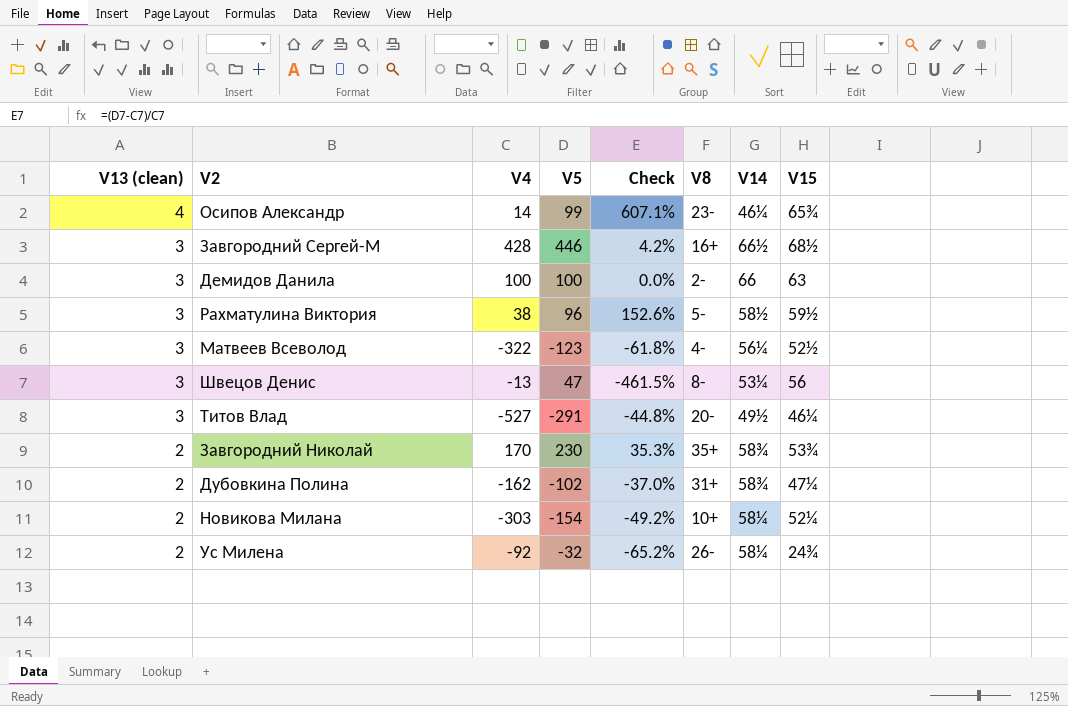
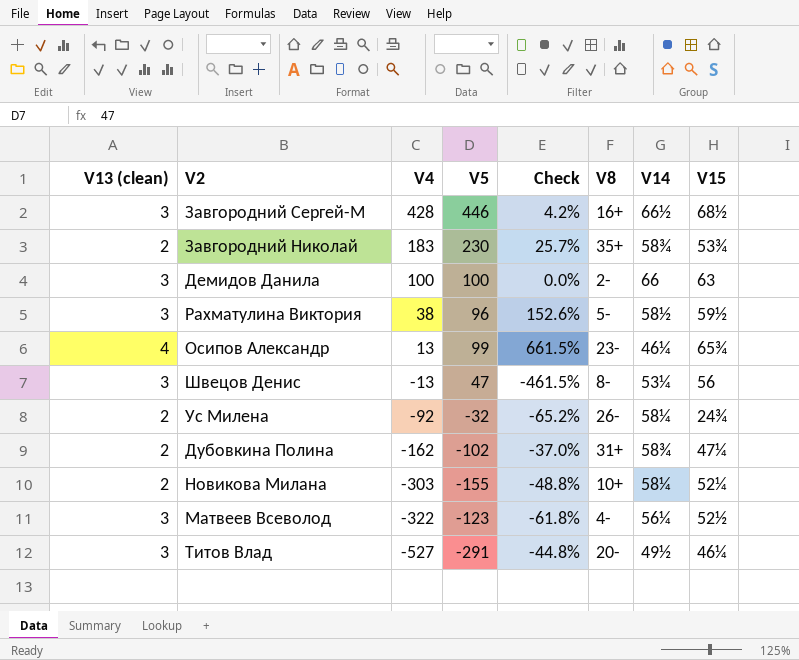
row order: V13 (clean) descending -> V4 descending
Завгородний Николай | V4: 170 -> 183
Завгородний Николай | Check: 35.3% -> 25.7%
Осипов Александр | V4: 14 -> 13
Осипов Александр | Check: 607.1% -> 661.5%
Новикова Милана | V5: -154 -> -155
Новикова Милана | Check: -49.2% -> -48.8%

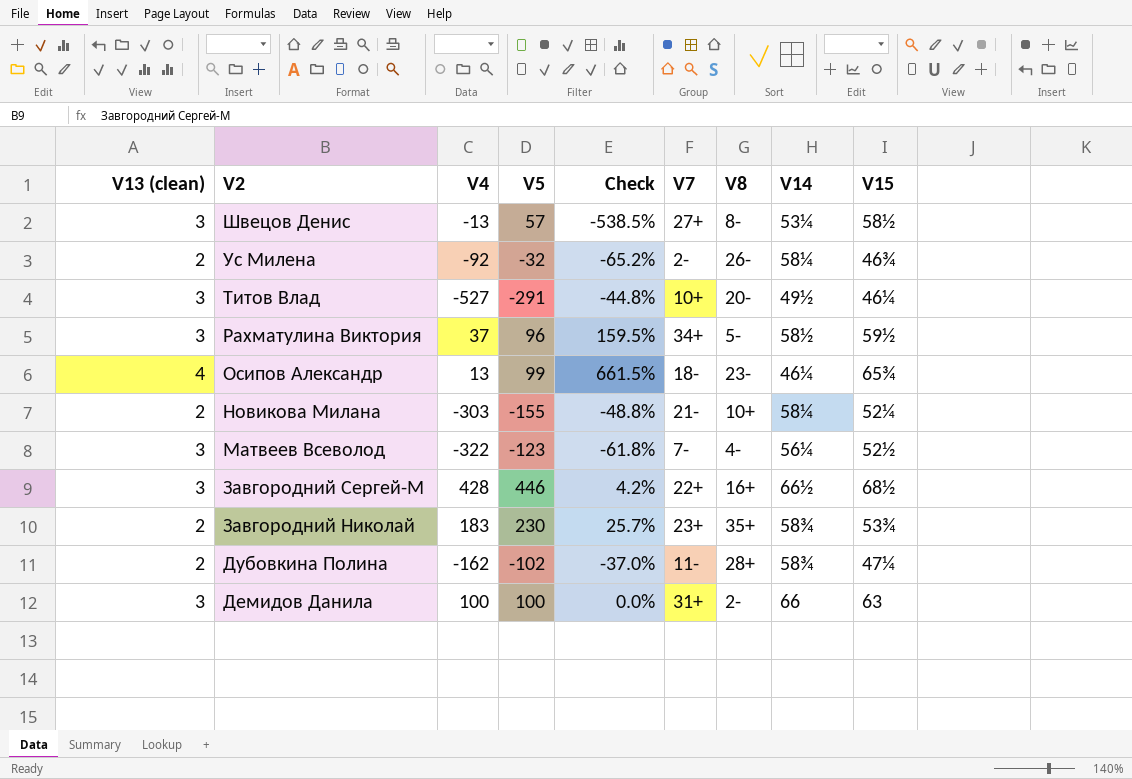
row order: V4 descending -> V2 descending
column V7 | position: none -> 6
Швецов Денис | V5: 47 -> 57
Швецов Денис | Check: -461.5% -> -538.5%
Швецов Денис | V15: 56 -> 58½
Ус Милена | V15: 24¾ -> 46¾
Рахматулина Виктория | V4: 38 -> 37
Рахматулина Виктория | Check: 152.6% -> 159.5%
Дубовкина Полина | V8: 31+ -> 28+

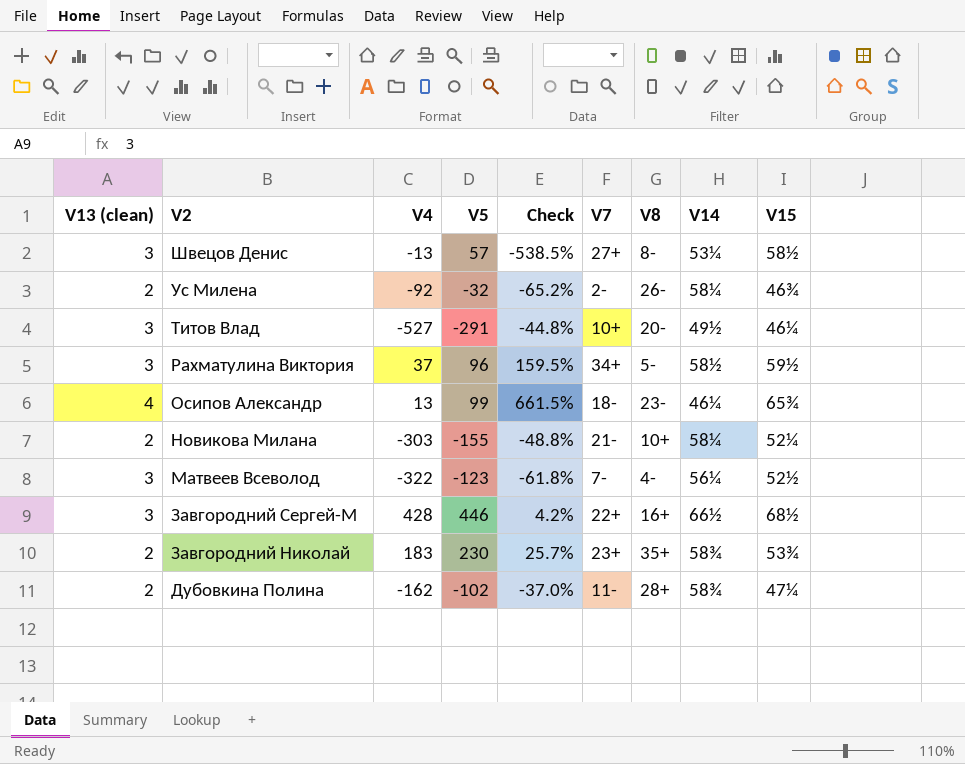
row Демидов Данила: 3 | 100 | 100 | 0.0% | 31+ | 2- | 66 | 63 -> none

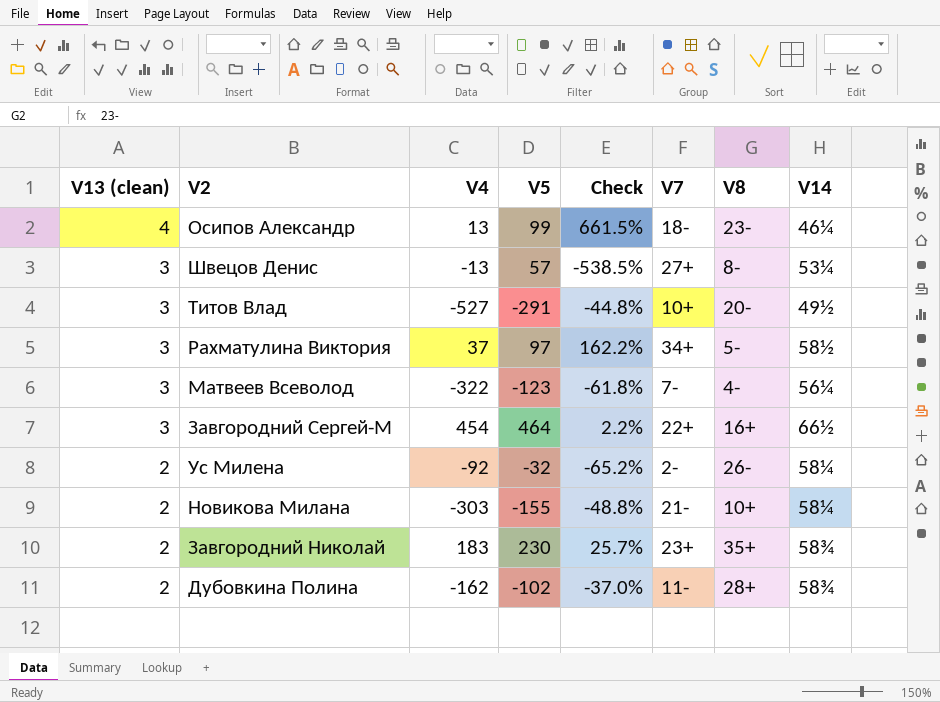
row order: V2 descending -> V13 (clean) descending
column V15 | position: 9 -> none
Рахматулина Виктория | V5: 96 -> 97
Рахматулина Виктория | Check: 159.5% -> 162.2%
Завгородний Сергей-М | V4: 428 -> 454
Завгородний Сергей-М | V5: 446 -> 464
Завгородний Сергей-М | Check: 4.2% -> 2.2%

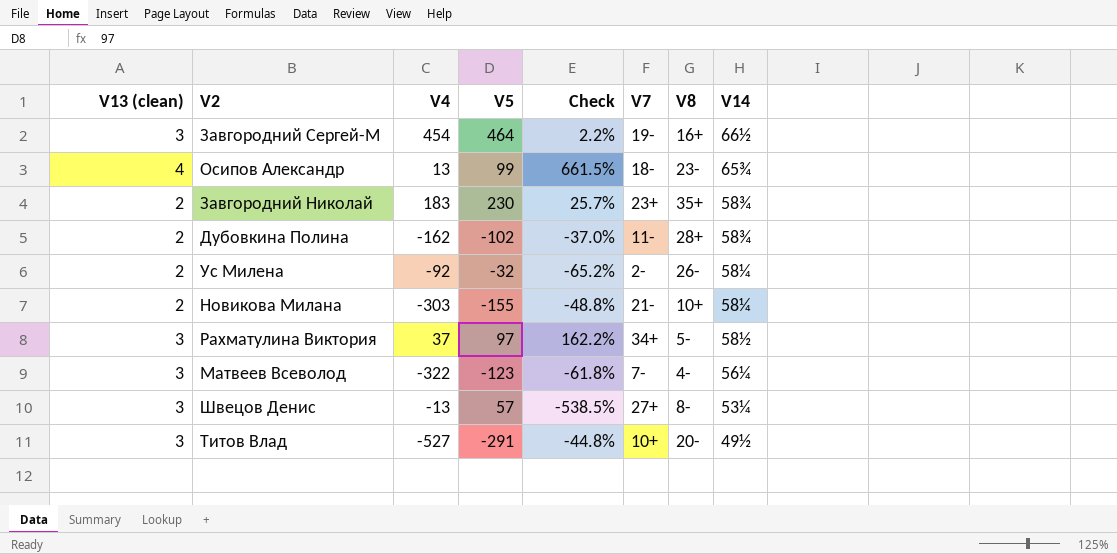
row order: V13 (clean) descending -> V14 descending
Завгородний Сергей-М | V7: 22+ -> 19-
Осипов Александр | V14: 46¼ -> 65¾

